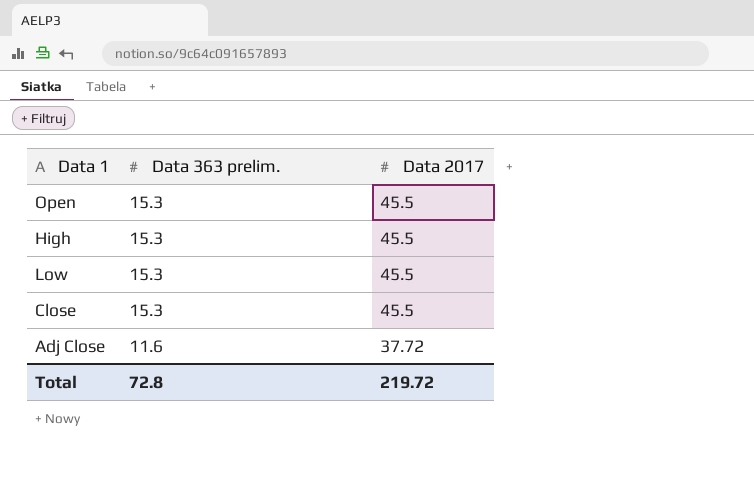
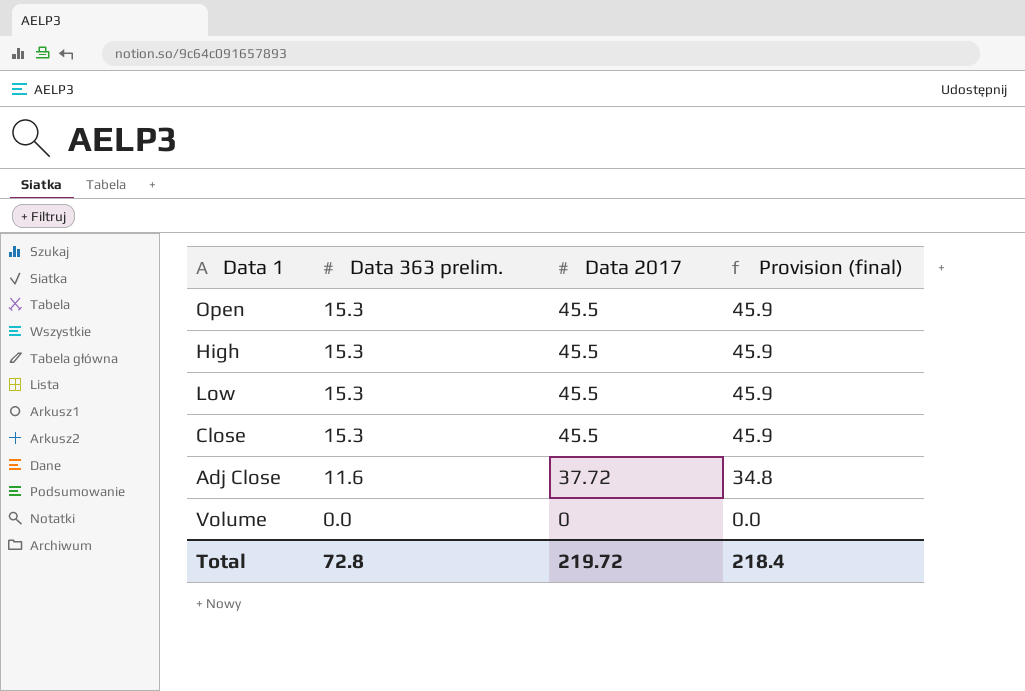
column Provision (final) | formula: none -> [Data 363 prelim.] * 3
row Volume: none -> 0.0 | 0 | 0.0

